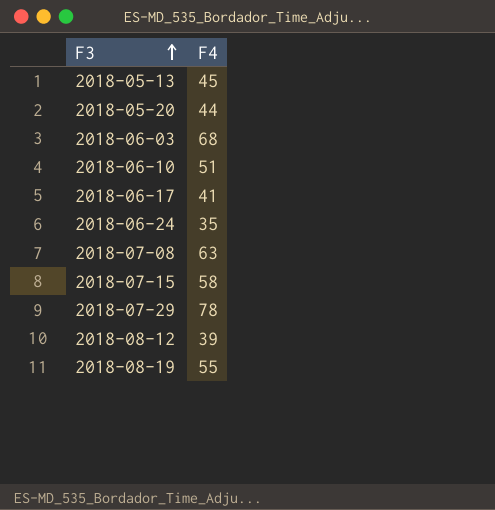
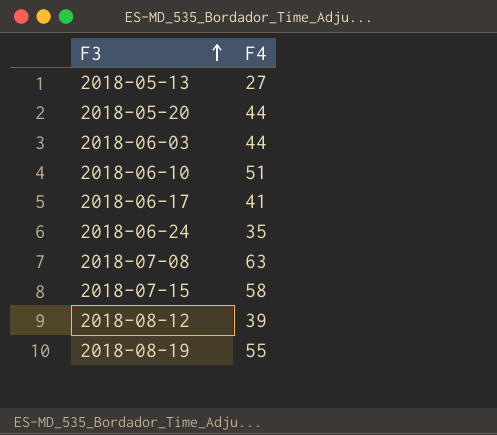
row 2018-07-29: 78 -> none
2018-05-13 | F4: 45 -> 27
2018-06-03 | F4: 68 -> 44

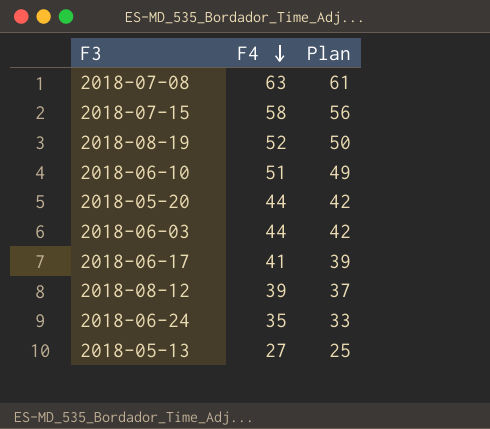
row order: F3 ascending -> F4 descending
column Plan | formula: none -> [F4] - 2
2018-08-19 | F4: 55 -> 52

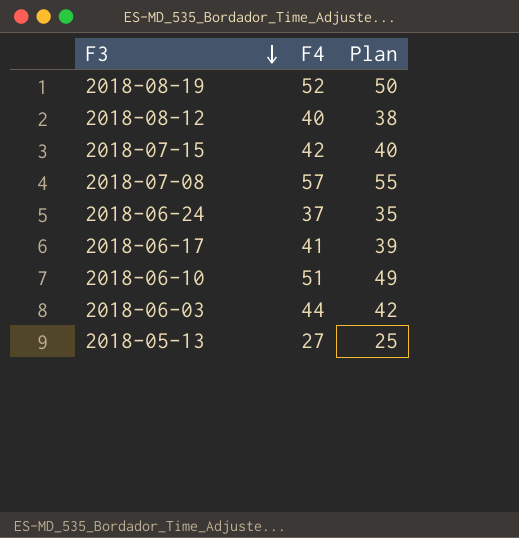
row order: F4 descending -> F3 descending
row 2018-05-20: 44 | 42 -> none
2018-08-12 | F4: 39 -> 40
2018-08-12 | Plan: 37 -> 38
2018-07-15 | F4: 58 -> 42
2018-07-15 | Plan: 56 -> 40
2018-07-08 | F4: 63 -> 57
2018-07-08 | Plan: 61 -> 55
2018-06-24 | F4: 35 -> 37
2018-06-24 | Plan: 33 -> 35

